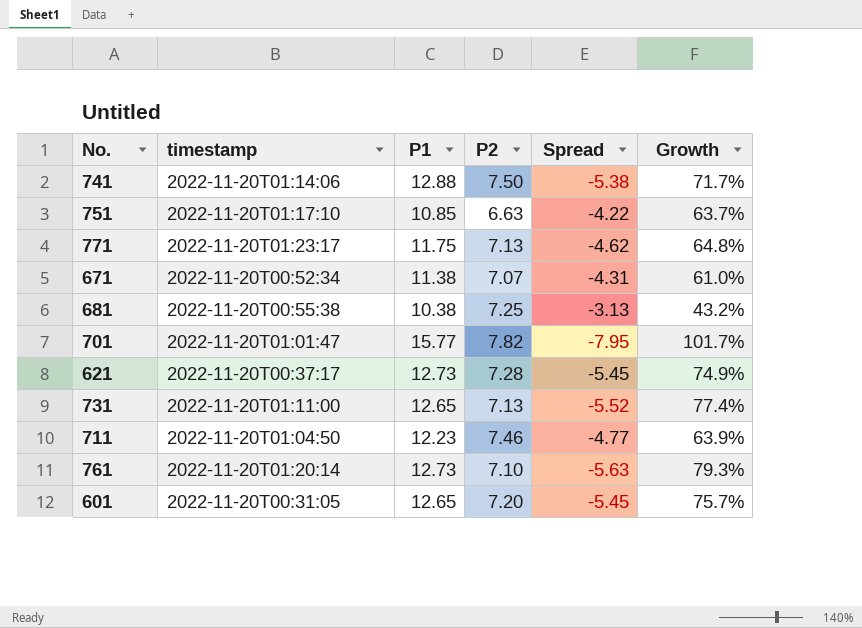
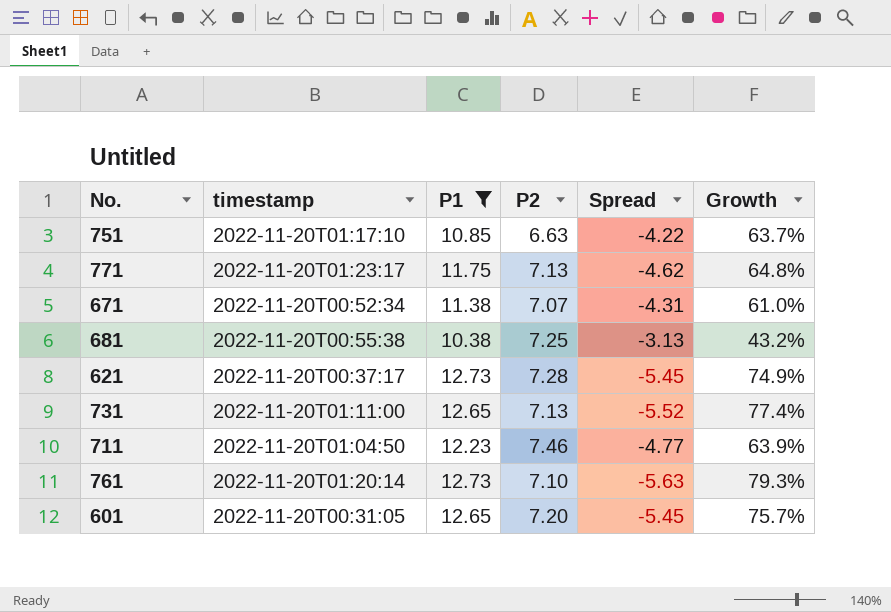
filter: none -> P1 <= 12.73

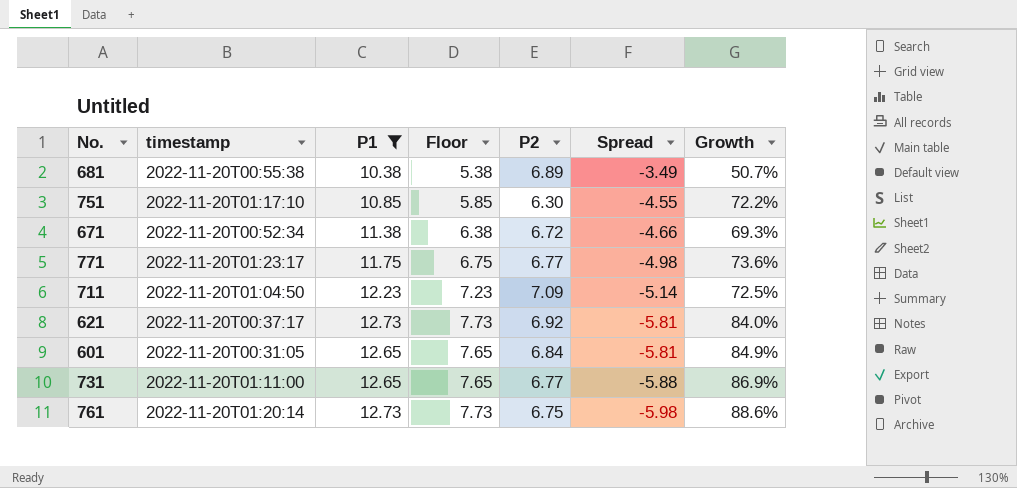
row order: none -> Spread descending
column Floor | formula: none -> [P1] - 5
681 | P2: 7.25 -> 6.89
681 | Spread: -3.13 -> -3.49
681 | Growth: 43.2% -> 50.7%
751 | P2: 6.63 -> 6.30
751 | Spread: -4.22 -> -4.55
751 | Growth: 63.7% -> 72.2%
671 | P2: 7.07 -> 6.72
671 | Spread: -4.31 -> -4.66
671 | Growth: 61.0% -> 69.3%
771 | P2: 7.13 -> 6.77
771 | Spread: -4.62 -> -4.98
771 | Growth: 64.8% -> 73.6%
711 | P2: 7.46 -> 7.09
711 | Spread: -4.77 -> -5.14
711 | Growth: 63.9% -> 72.5%
621 | P2: 7.28 -> 6.92
621 | Spread: -5.45 -> -5.81
621 | Growth: 74.9% -> 84.0%
601 | P2: 7.20 -> 6.84
601 | Spread: -5.45 -> -5.81
601 | Growth: 75.7% -> 84.9%
731 | P2: 7.13 -> 6.77
731 | Spread: -5.52 -> -5.88
731 | Growth: 77.4% -> 86.9%
761 | P2: 7.10 -> 6.75
761 | Spread: -5.63 -> -5.98
761 | Growth: 79.3% -> 88.6%

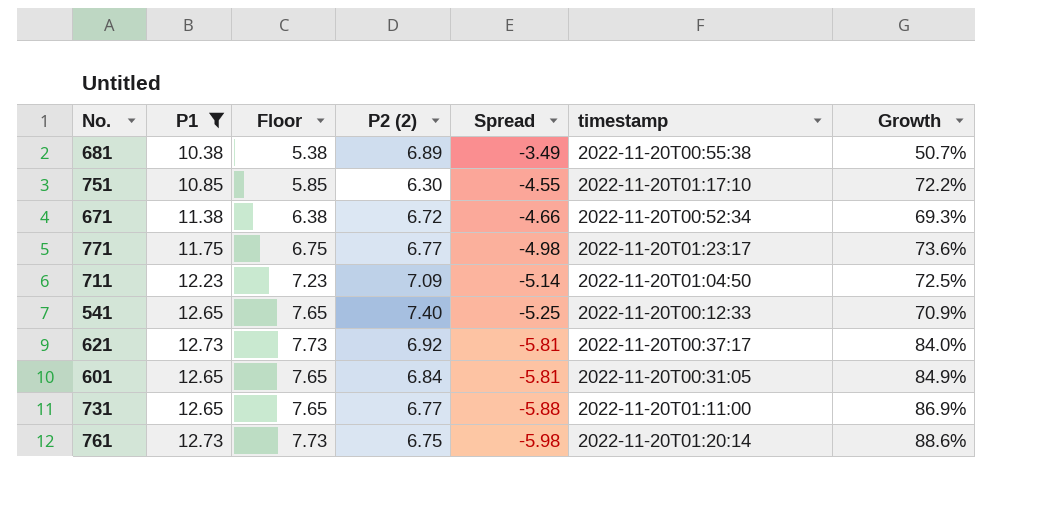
column name: P2 -> P2 (2)
column timestamp | position: 2 -> 6
row 541: none -> 12.65 | 7.65 | 7.40 | -5.25 | 2022-11-20T00:12:33 | 70.9%

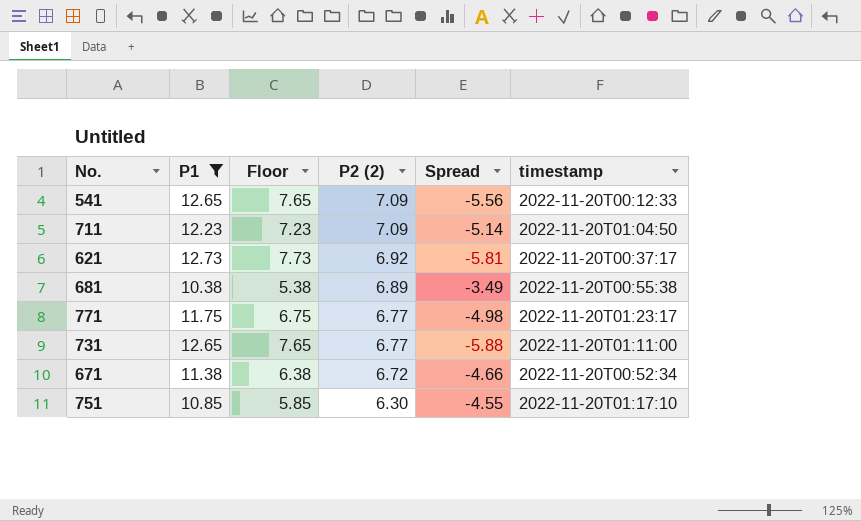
row order: Spread descending -> P2 (2) descending
column Growth | formula: ([P1] - [P2 (2)]) / [P2 (2)] -> none
row 601: 12.65 | 7.65 | 6.84 | -5.81 | 2022-11-20T00:31:05 | 84.9% -> none
row 761: 12.73 | 7.73 | 6.75 | -5.98 | 2022-11-20T01:20:14 | 88.6% -> none
541 | P2 (2): 7.40 -> 7.09
541 | Spread: -5.25 -> -5.56

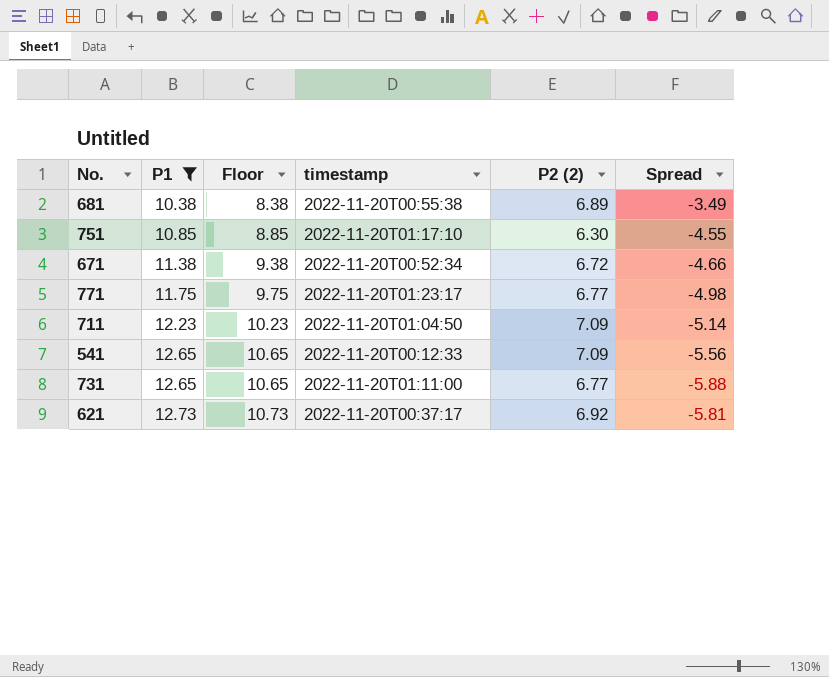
row order: P2 (2) descending -> P1 ascending
column Floor | formula: [P1] - 5 -> [P1] - 2
column timestamp | position: 6 -> 4

